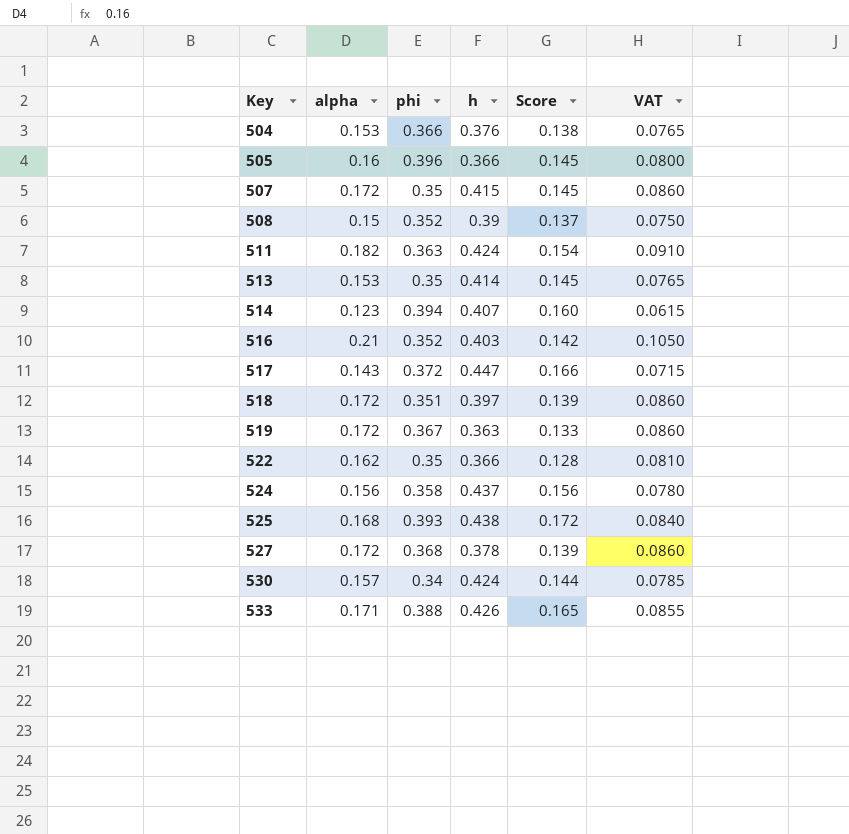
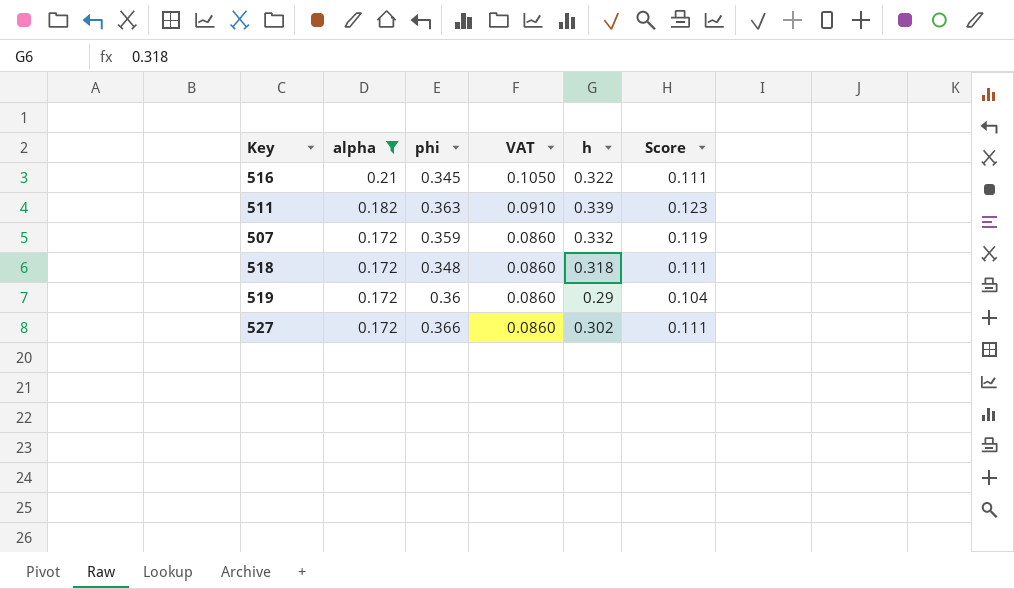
filter: none -> alpha >= 0.172
row order: Key ascending -> alpha descending
column VAT | position: 6 -> 4
516 | phi: 0.352 -> 0.345
516 | h: 0.403 -> 0.322
516 | Score: 0.142 -> 0.111
511 | h: 0.424 -> 0.339
511 | Score: 0.154 -> 0.123
507 | phi: 0.35 -> 0.359
507 | h: 0.415 -> 0.332
507 | Score: 0.145 -> 0.119
518 | phi: 0.351 -> 0.348
518 | h: 0.397 -> 0.318
518 | Score: 0.139 -> 0.111
519 | phi: 0.367 -> 0.36
519 | h: 0.363 -> 0.29
519 | Score: 0.133 -> 0.104
527 | phi: 0.368 -> 0.366
527 | h: 0.378 -> 0.302
527 | Score: 0.139 -> 0.111

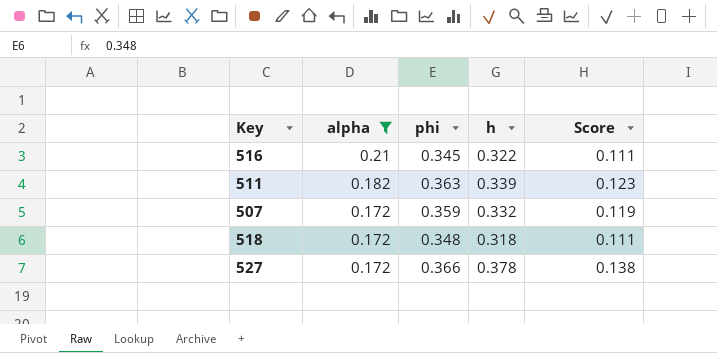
column VAT | formula: [alpha] * 0.5 -> none
row 519: 0.172 | 0.36 | 0.0860 | 0.29 | 0.104 -> none
527 | h: 0.302 -> 0.378
527 | Score: 0.111 -> 0.138

